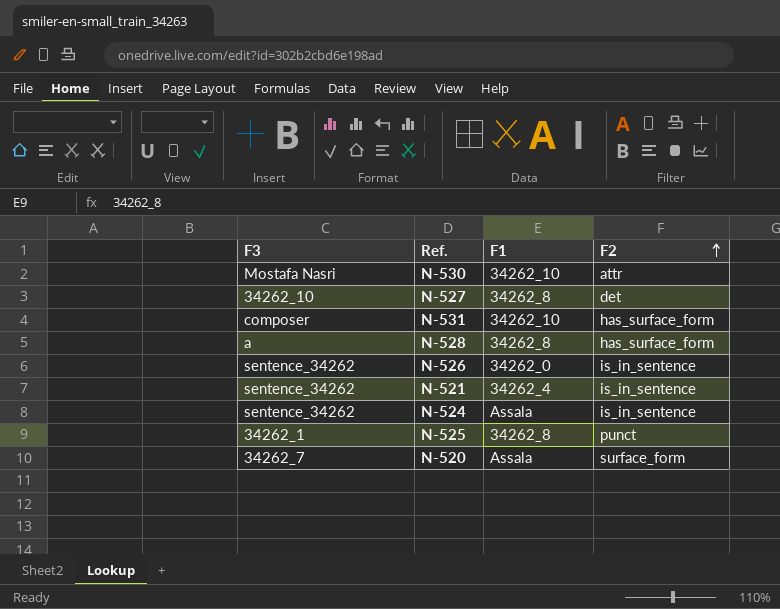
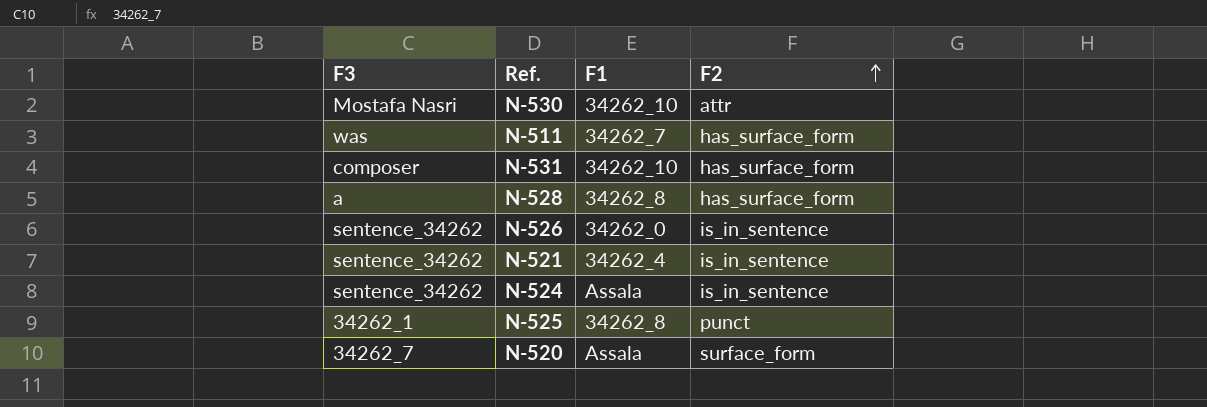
row N-527: 34262_10 | 34262_8 | det -> none
row N-511: none -> was | 34262_7 | has_surface_form

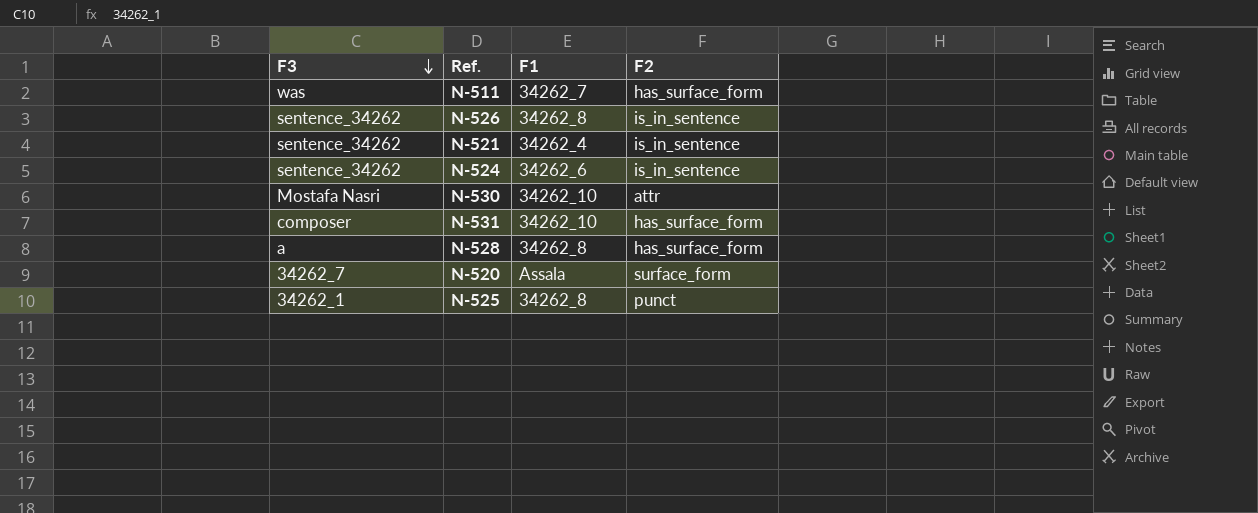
row order: F2 ascending -> F3 descending
N-526 | F1: 34262_0 -> 34262_8
N-524 | F1: Assala -> 34262_6

